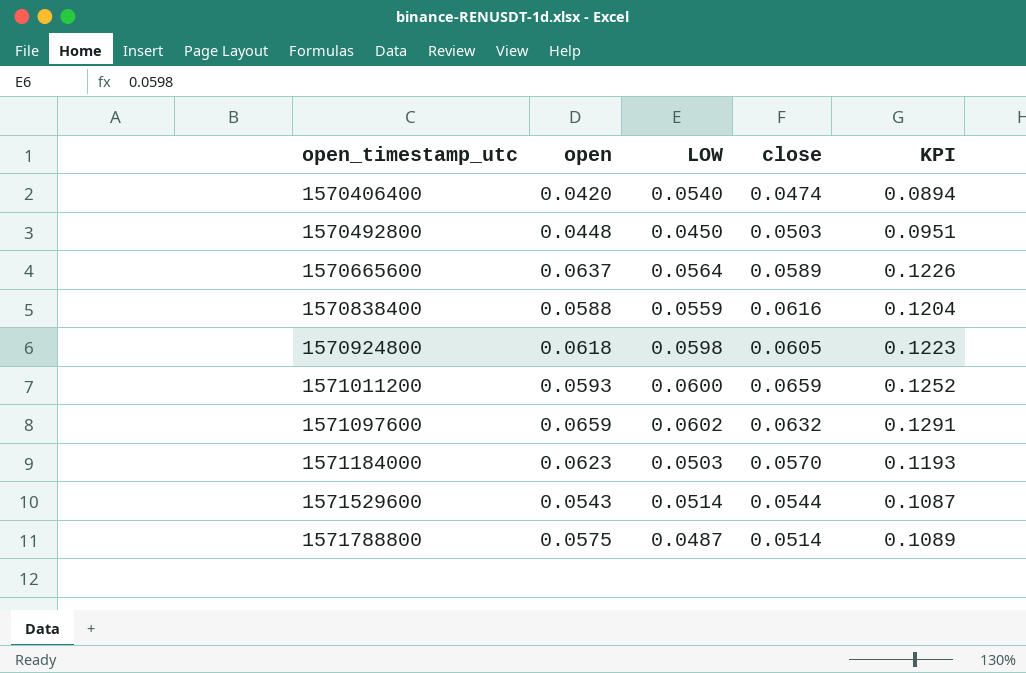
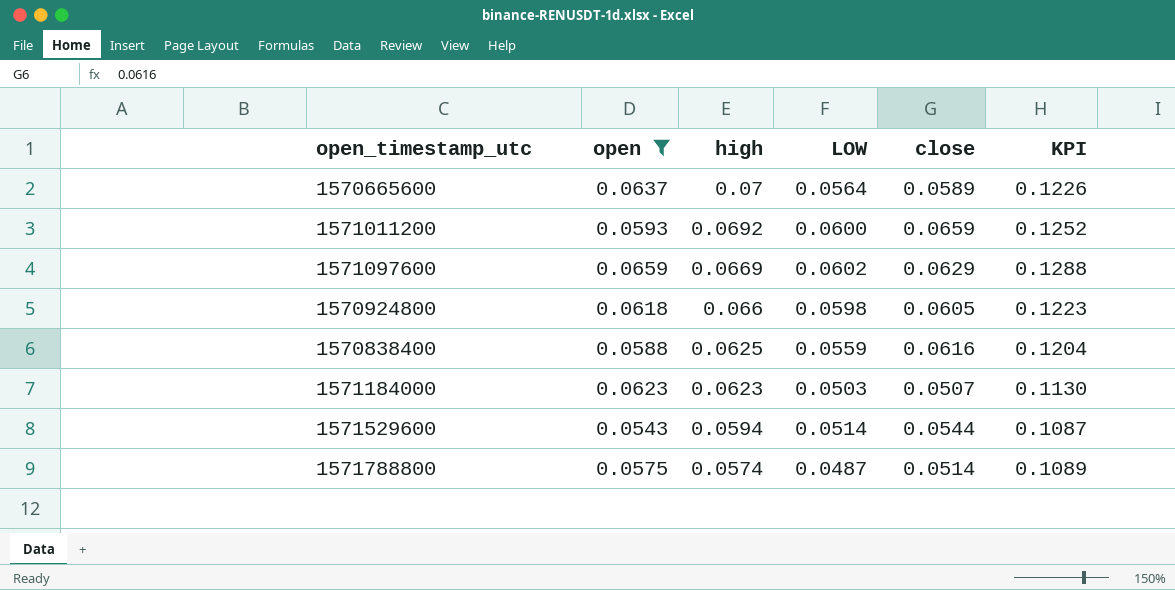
filter: none -> open >= 0.0543
row order: open_timestamp_utc ascending -> high descending
column high | position: none -> 3
1571097600 | close: 0.0632 -> 0.0629
1571097600 | KPI: 0.1291 -> 0.1288
1571184000 | close: 0.0570 -> 0.0507
1571184000 | KPI: 0.1193 -> 0.1130

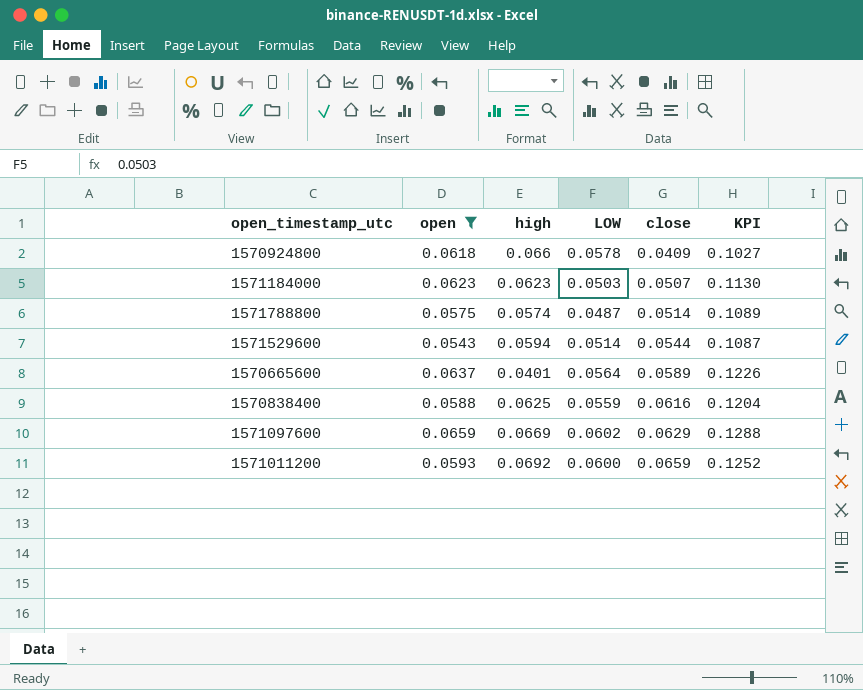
row order: high descending -> close ascending
1570924800 | LOW: 0.0598 -> 0.0578
1570924800 | close: 0.0605 -> 0.0409
1570924800 | KPI: 0.1223 -> 0.1027
1570665600 | high: 0.07 -> 0.0401

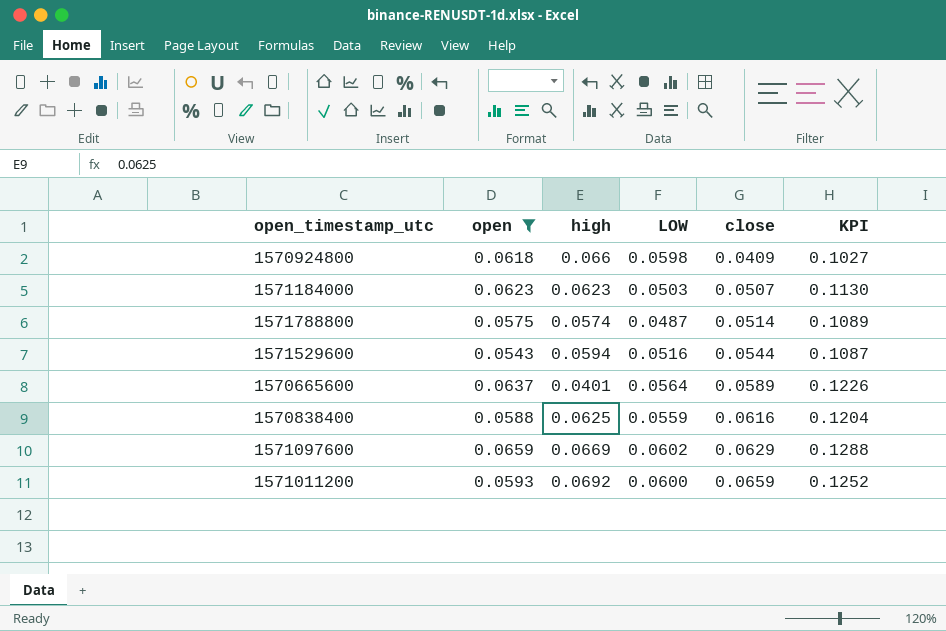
1570924800 | LOW: 0.0578 -> 0.0598
1571529600 | LOW: 0.0514 -> 0.0516

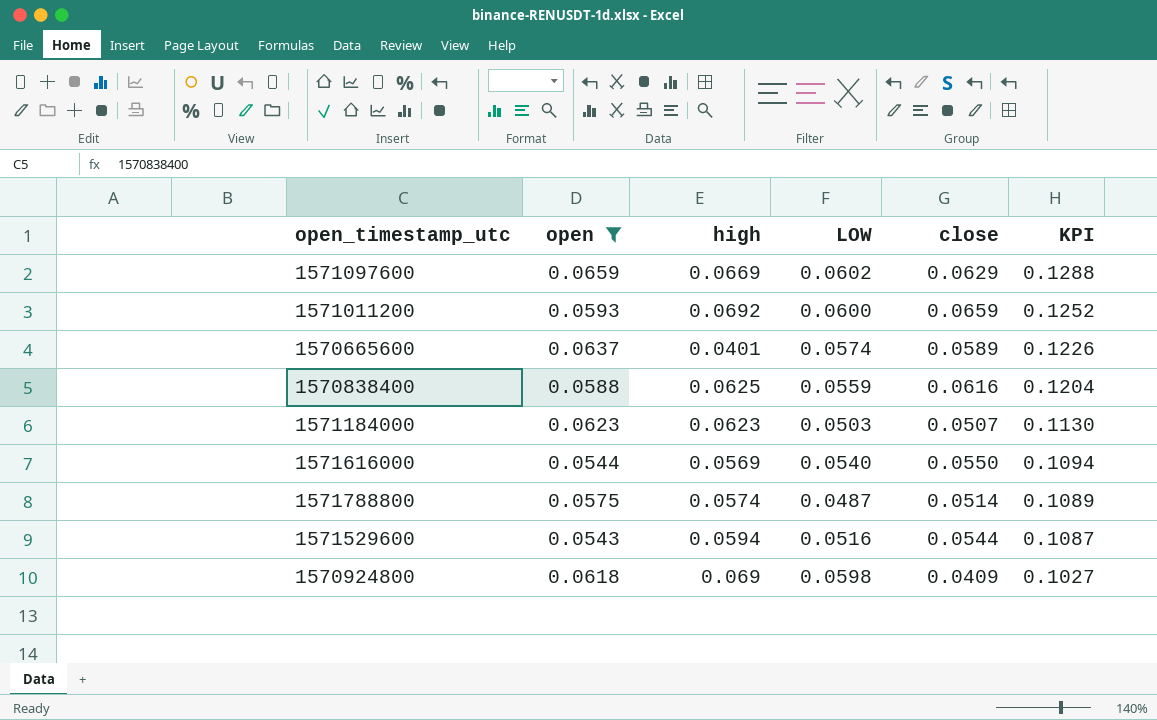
row order: close ascending -> KPI descending
1570665600 | LOW: 0.0564 -> 0.0574
row 1571616000: none -> 0.0544 | 0.0569 | 0.0540 | 0.0550 | 0.1094
1570924800 | high: 0.066 -> 0.069

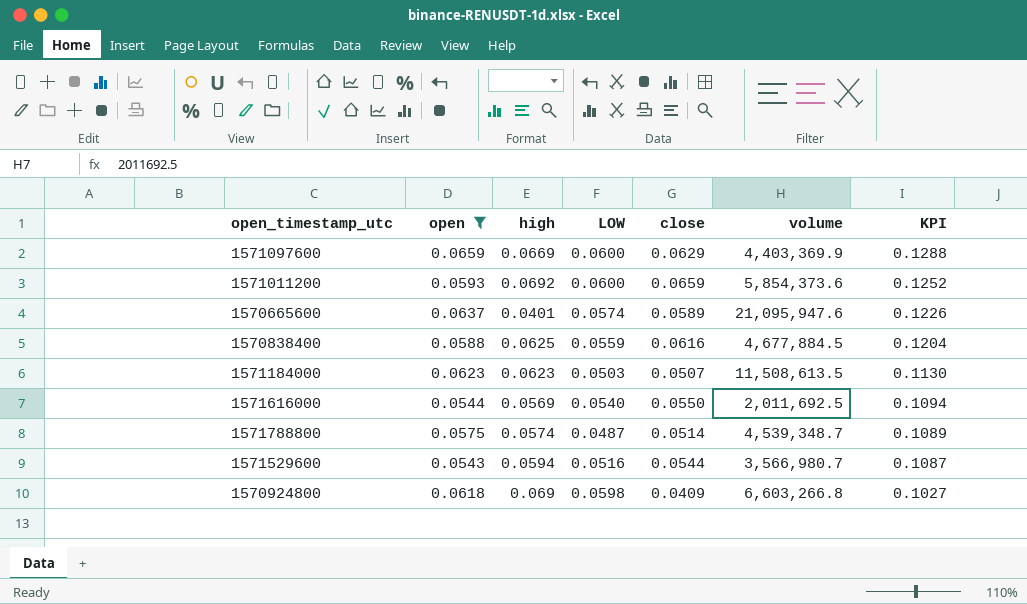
column volume | position: none -> 6
1571097600 | LOW: 0.0602 -> 0.0600

